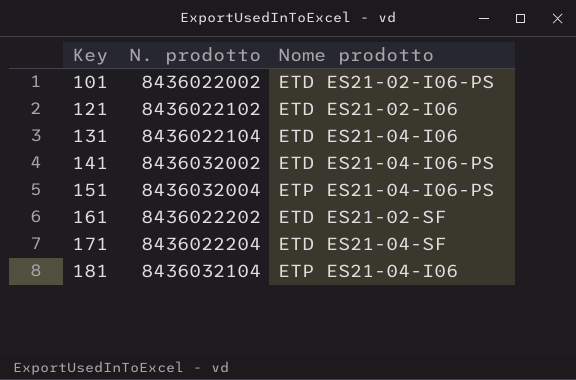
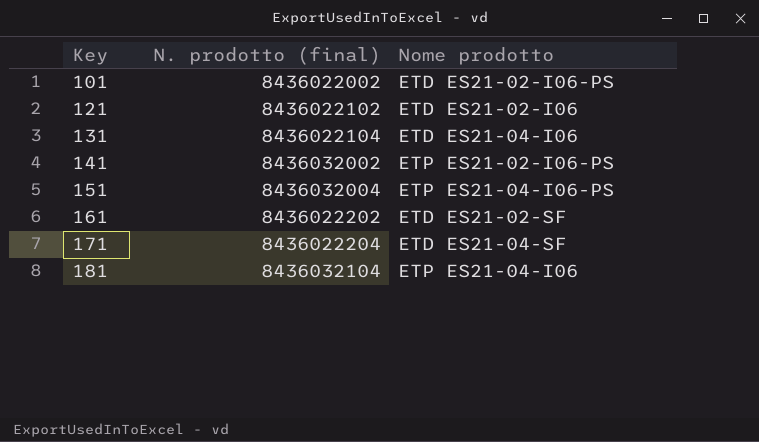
column name: N. prodotto -> N. prodotto (final)
141 | Nome prodotto: ETD ES21-04-I06-PS -> ETP ES21-02-I06-PS

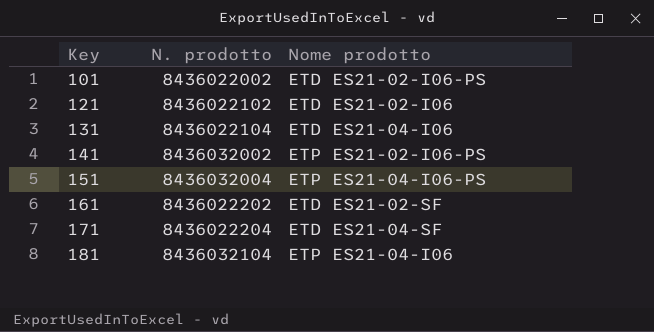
column name: N. prodotto (final) -> N. prodotto

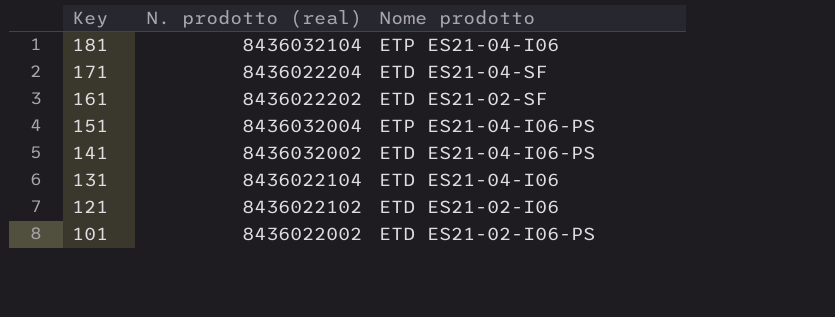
row order: Key ascending -> Key descending
column name: N. prodotto -> N. prodotto (real)
141 | Nome prodotto: ETP ES21-02-I06-PS -> ETD ES21-04-I06-PS

